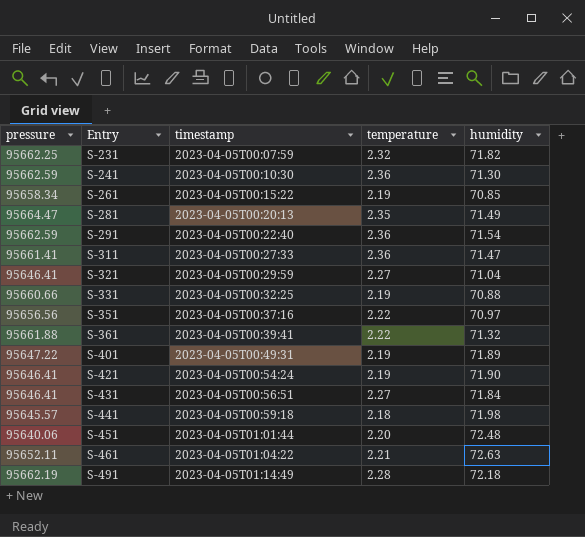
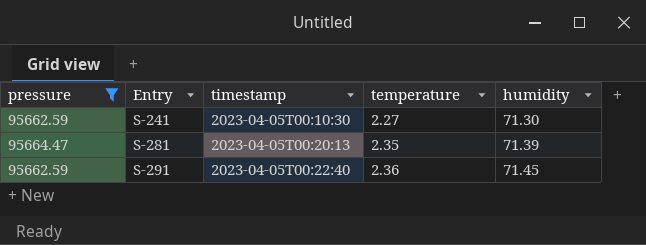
filter: none -> pressure >= 95662.59
S-241 | temperature: 2.36 -> 2.27
S-281 | humidity: 71.49 -> 71.39
S-291 | humidity: 71.54 -> 71.45

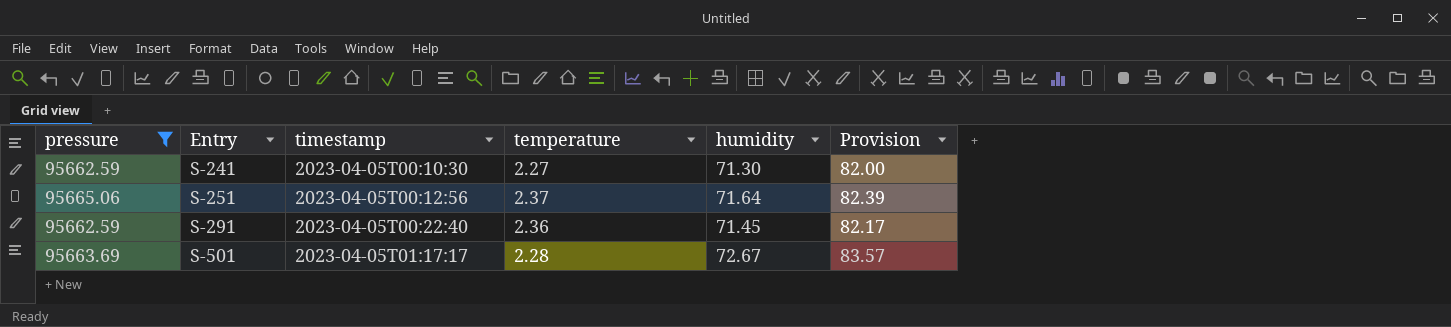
column Provision | formula: none -> [humidity] * 1.15
row S-281: 95664.47 | 2023-04-05T00:20:13 | 2.35 | 71.39 -> none
row S-251: none -> 95665.06 | 2023-04-05T00:12:56 | 2.37 | 71.64 | 82.39
row S-501: none -> 95663.69 | 2023-04-05T01:17:17 | 2.28 | 72.67 | 83.57

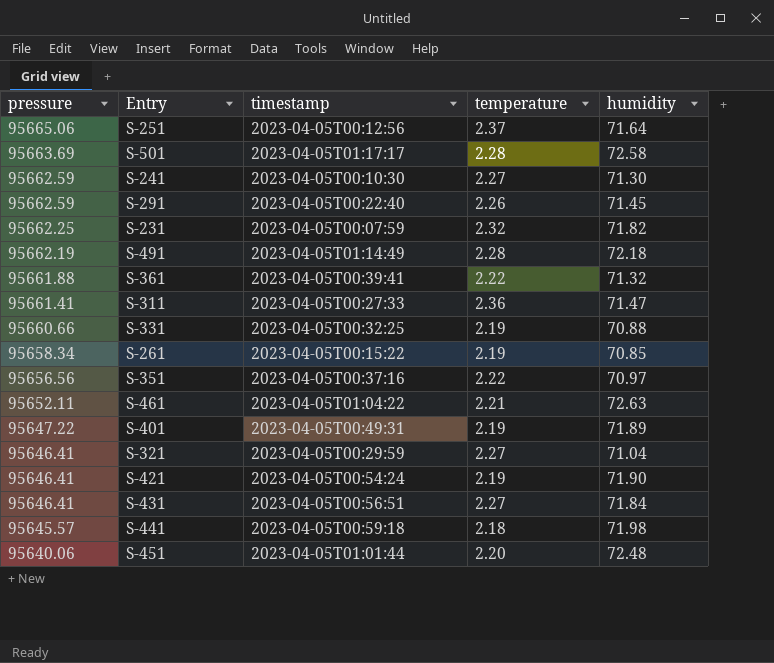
filter: pressure >= 95662.59 -> none
row order: Entry ascending -> pressure descending
column Provision | formula: [humidity] * 1.15 -> none
S-501 | humidity: 72.67 -> 72.58
S-291 | temperature: 2.36 -> 2.26

